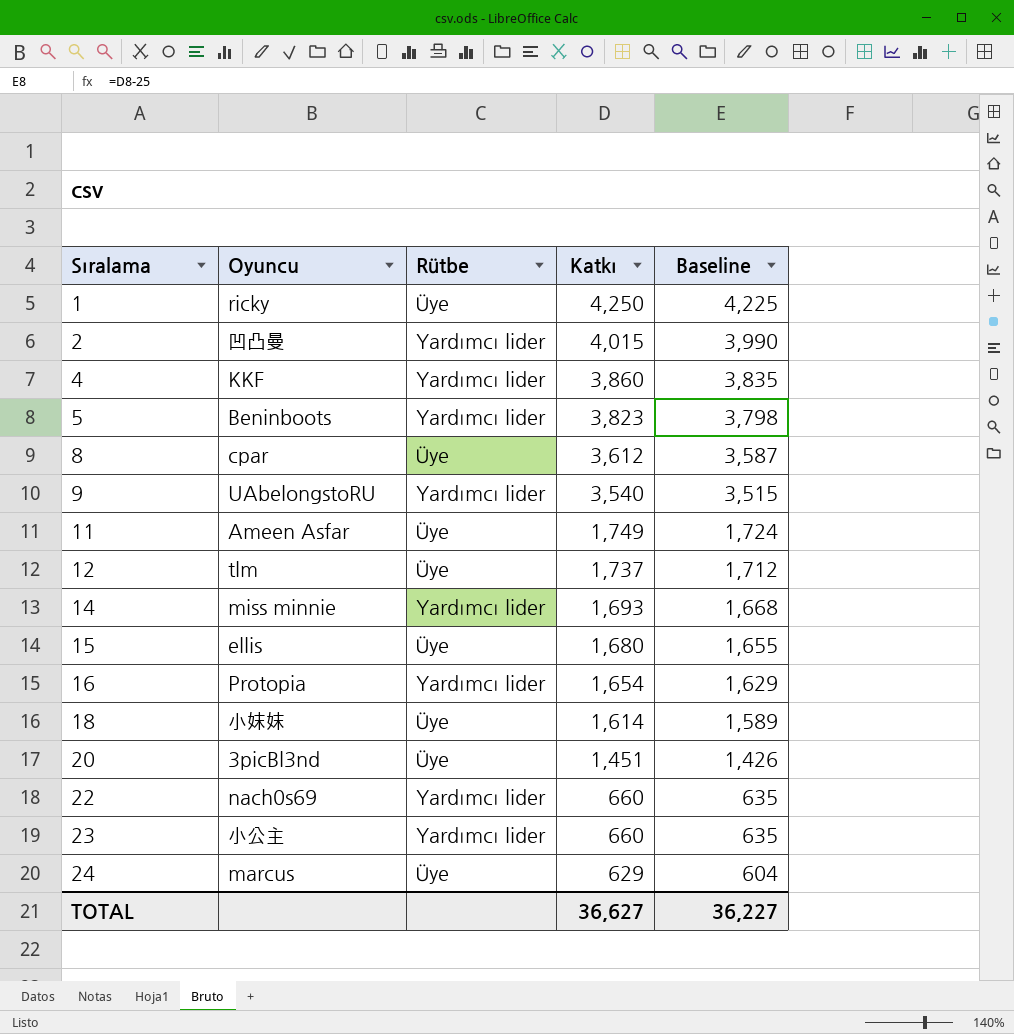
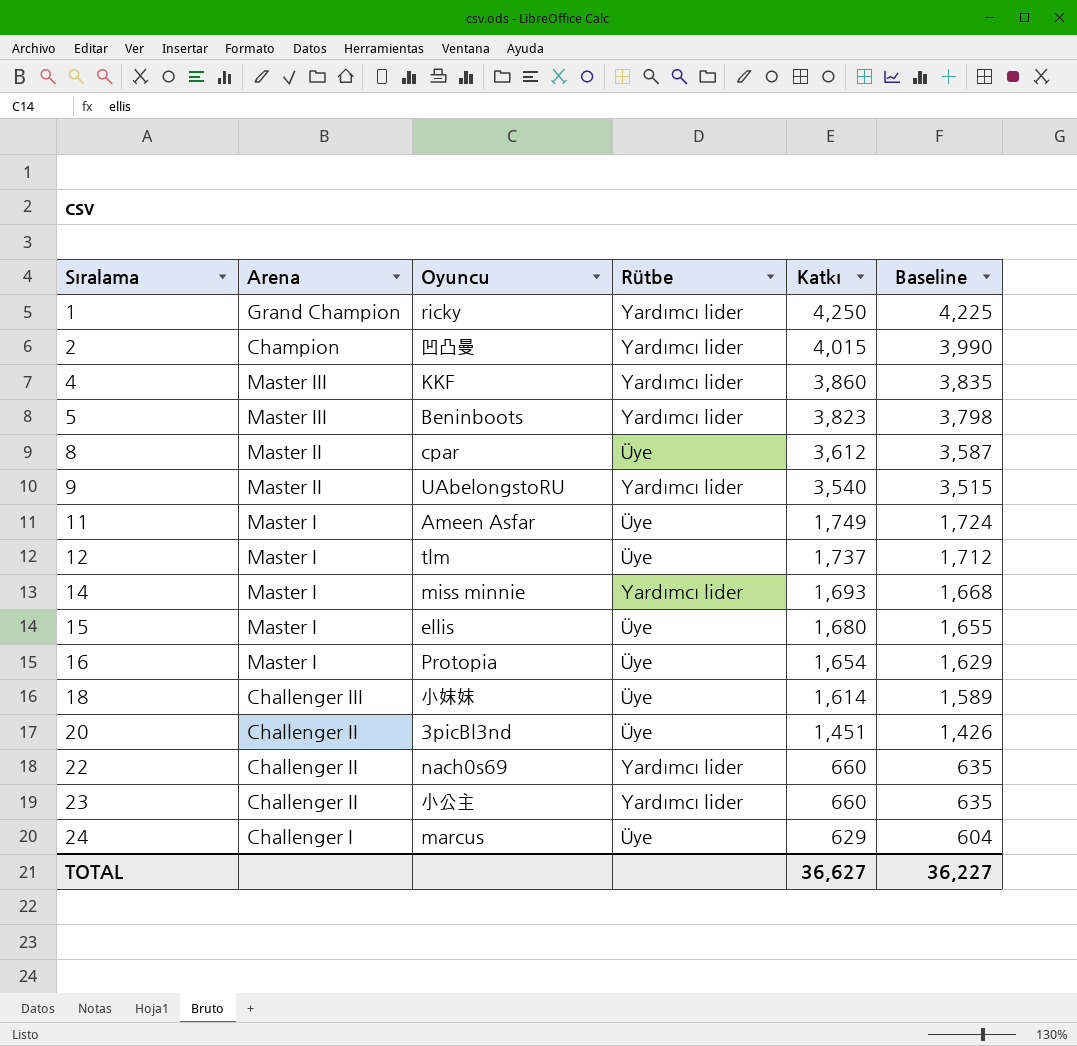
column Arena | position: none -> 2
1 | Rütbe: Üye -> Yardımcı lider
16 | Rütbe: Yardımcı lider -> Üye

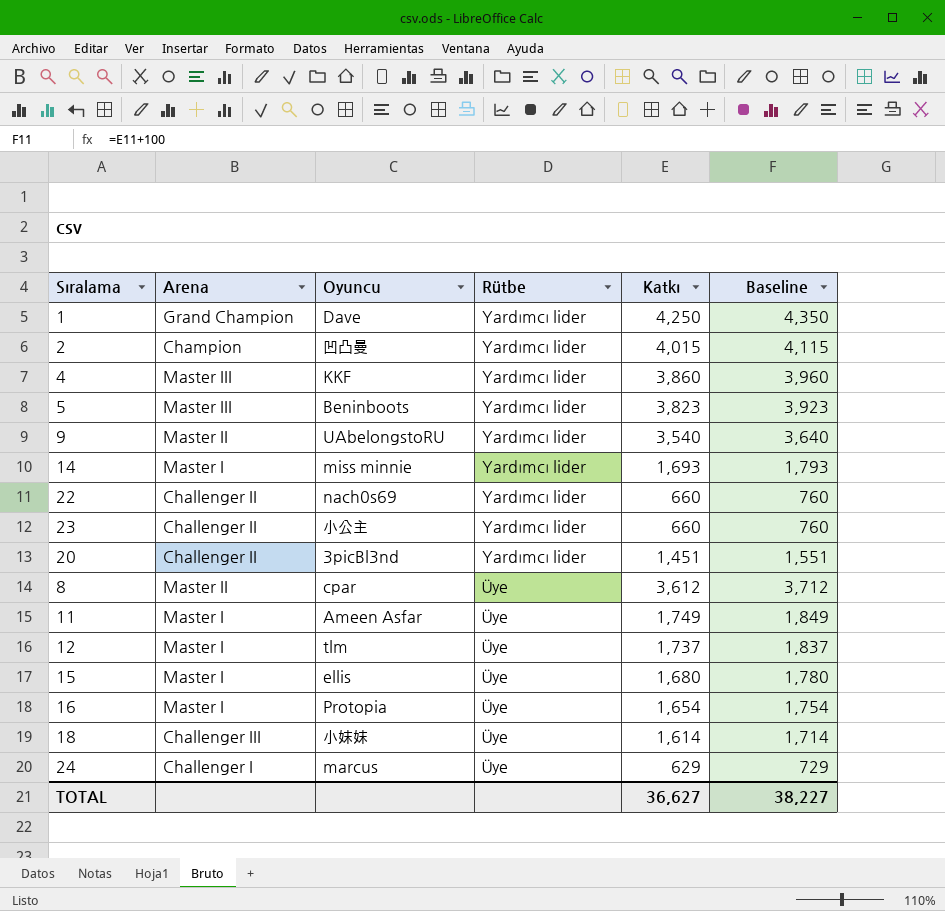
row order: Sıralama ascending -> Rütbe descending
column Baseline | formula: [Katkı] - 25 -> [Katkı] + 100
1 | Oyuncu: ricky -> Dave
20 | Rütbe: Üye -> Yardımcı lider
TOTAL | Baseline: 36,227 -> 38,227

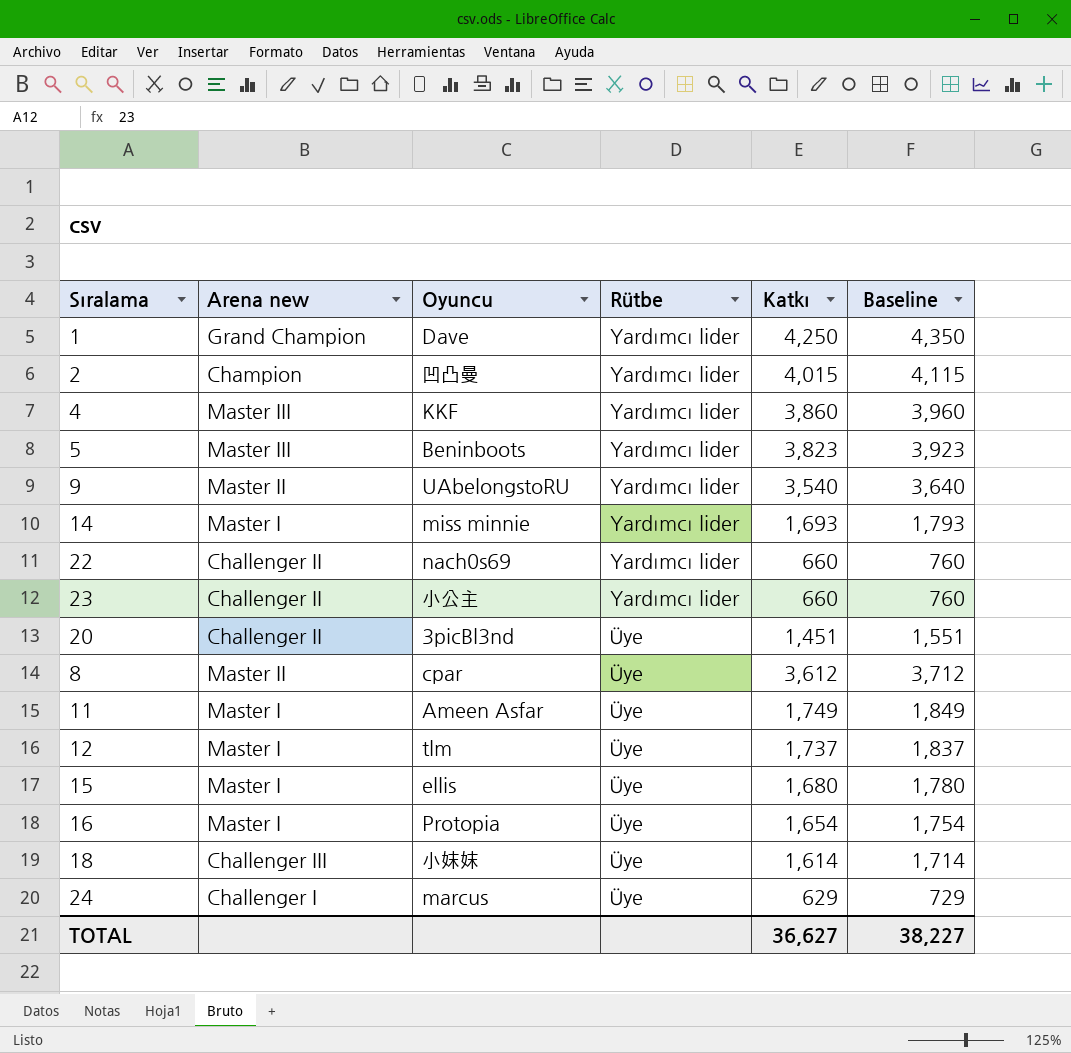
column name: Arena -> Arena new
20 | Rütbe: Yardımcı lider -> Üye

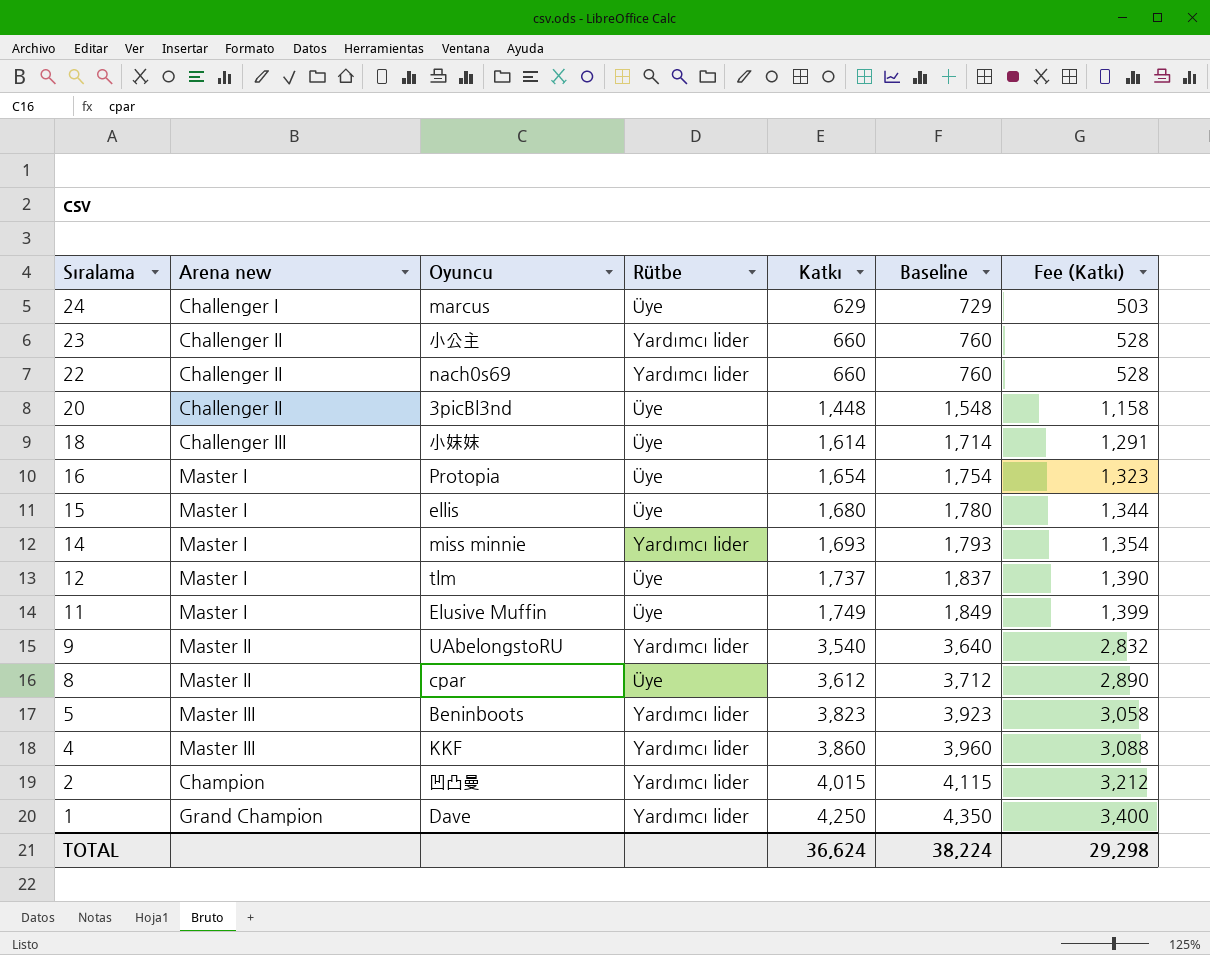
row order: Rütbe descending -> Sıralama descending
column Fee (Katkı) | formula: none -> [Katkı] * 0.8
20 | Katkı: 1,451 -> 1,448
20 | Baseline: 1,551 -> 1,548
11 | Oyuncu: Ameen Asfar -> Elusive Muffin
TOTAL | Katkı: 36,627 -> 36,624
TOTAL | Baseline: 38,227 -> 38,224

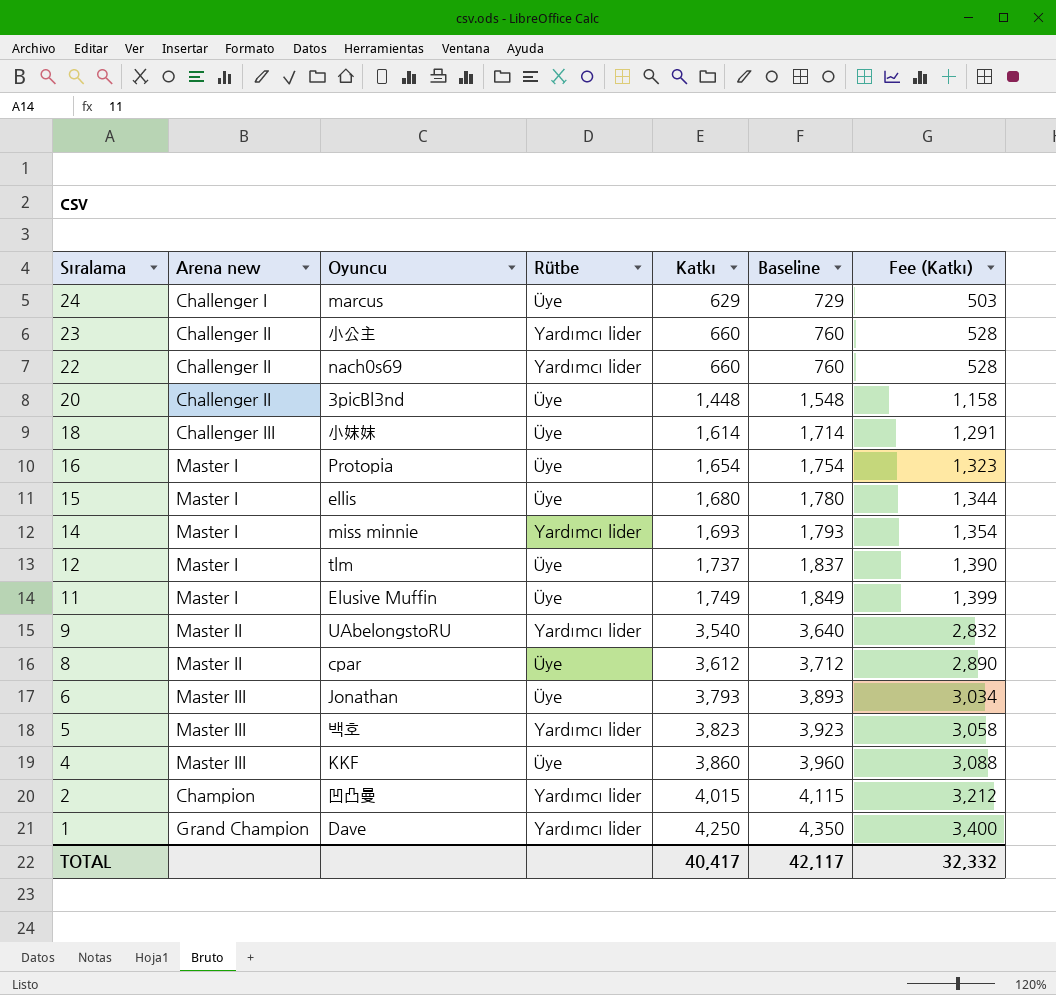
row 6: none -> Master III | Jonathan | Üye | 3,793 | 3,893 | 3,034
5 | Oyuncu: Beninboots -> 백호
4 | Rütbe: Yardımcı lider -> Üye
TOTAL | Katkı: 36,624 -> 40,417
TOTAL | Baseline: 38,224 -> 42,117
TOTAL | Fee (Katkı): 29,298 -> 32,332

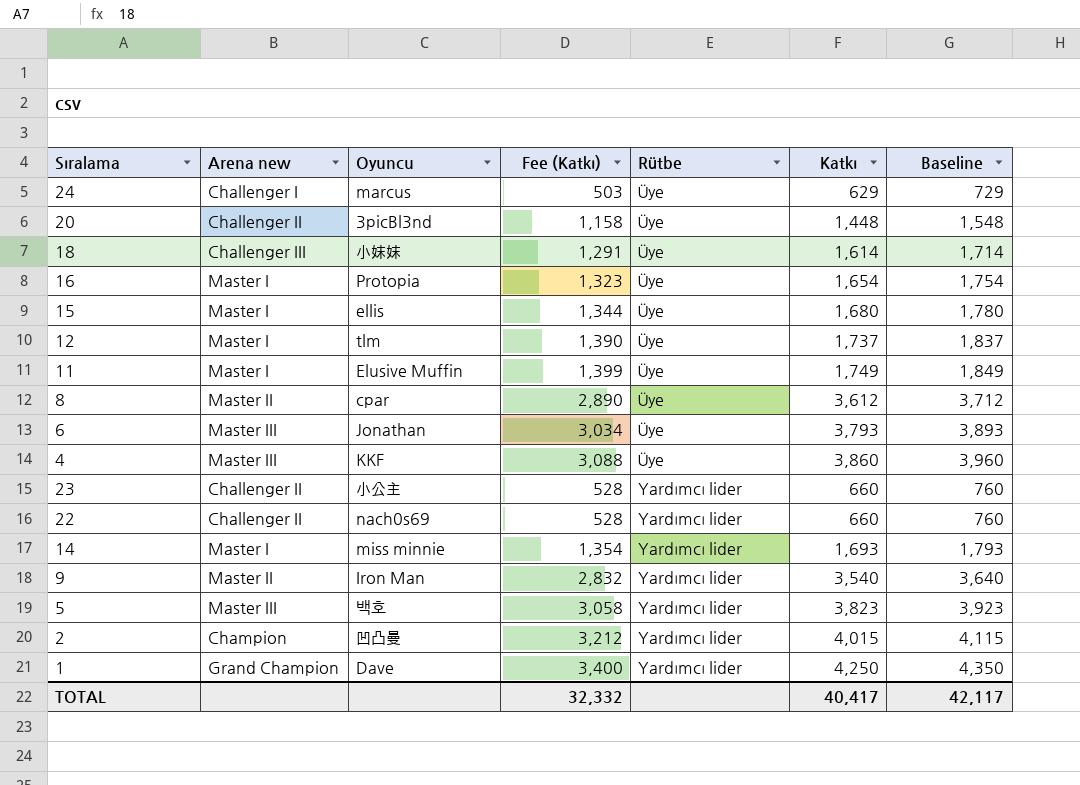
row order: Sıralama descending -> Rütbe ascending
column Fee (Katkı) | position: 7 -> 4
9 | Oyuncu: UAbelongstoRU -> Iron Man

